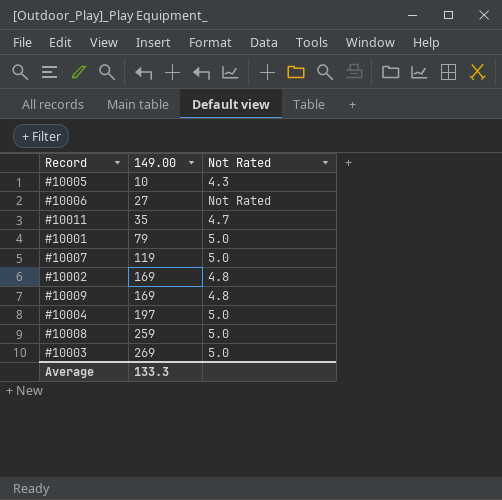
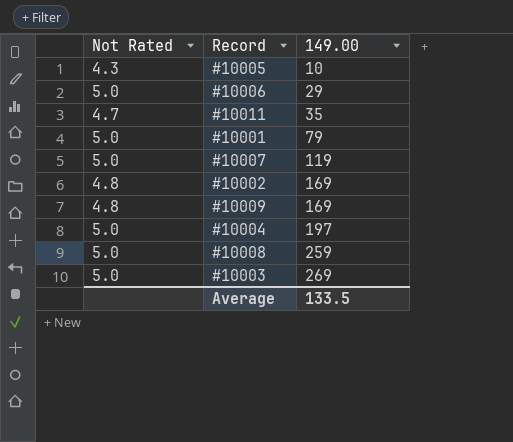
column Not Rated | position: 3 -> 1
#10006 | Not Rated: Not Rated -> 5.0
#10006 | 149.00: 27 -> 29
Average | 149.00: 133.3 -> 133.5

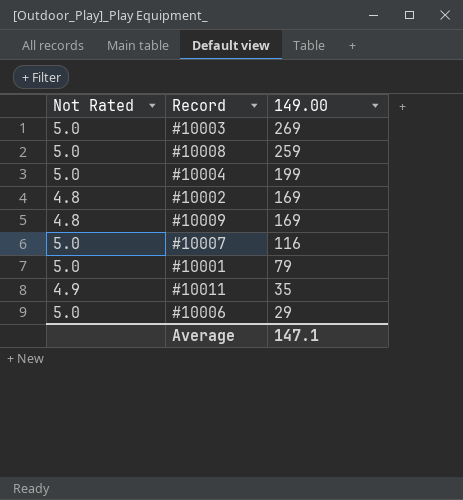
row order: 149.00 ascending -> 149.00 descending
row #10005: 4.3 | 10 -> none
#10004 | 149.00: 197 -> 199
#10007 | 149.00: 119 -> 116
#10011 | Not Rated: 4.7 -> 4.9
Average | 149.00: 133.5 -> 147.1

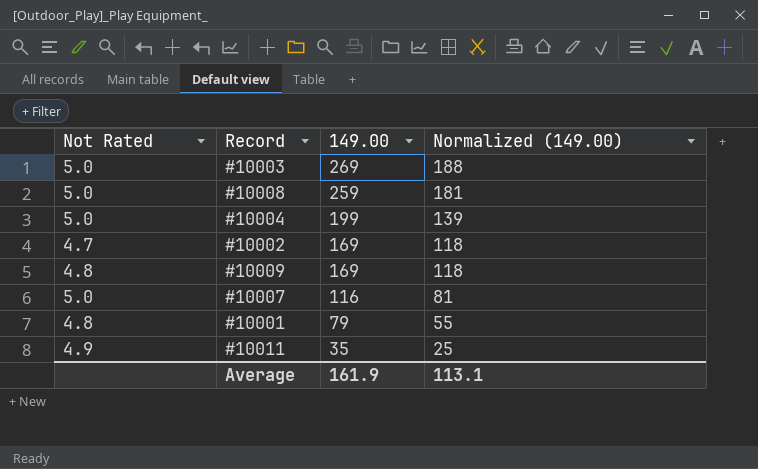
column Normalized (149.00) | formula: none -> [149.00] * 0.7
row #10006: 5.0 | 29 -> none
#10002 | Not Rated: 4.8 -> 4.7
#10001 | Not Rated: 5.0 -> 4.8
Average | 149.00: 147.1 -> 161.9

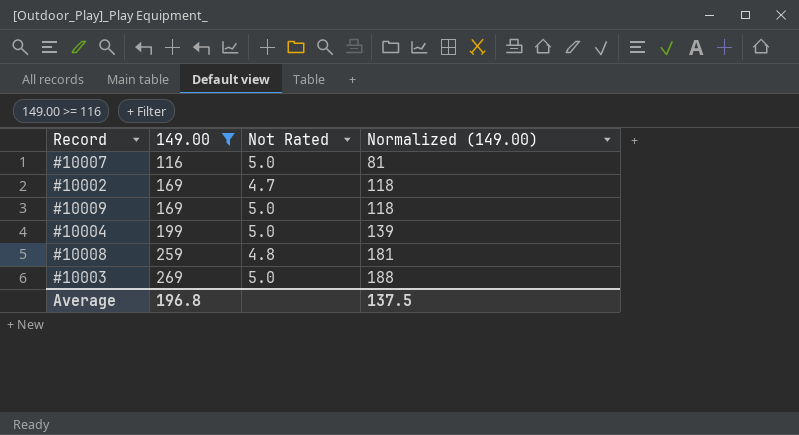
filter: none -> 149.00 >= 116
row order: 149.00 descending -> 149.00 ascending
column Not Rated | position: 1 -> 3
#10009 | Not Rated: 4.8 -> 5.0
#10008 | Not Rated: 5.0 -> 4.8
Average | 149.00: 161.9 -> 196.8
Average | Normalized (149.00): 113.1 -> 137.5

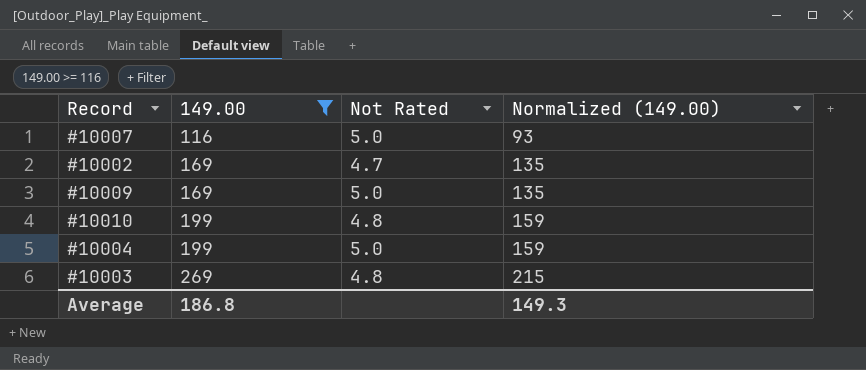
column Normalized (149.00) | formula: [149.00] * 0.7 -> [149.00] * 0.8
row #10008: 259 | 4.8 | 181 -> none
row #10010: none -> 199 | 4.8 | 159
#10003 | Not Rated: 5.0 -> 4.8
Average | 149.00: 196.8 -> 186.8
Average | Normalized (149.00): 137.5 -> 149.3

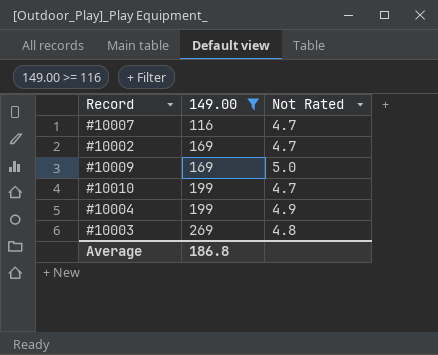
column Normalized (149.00) | formula: [149.00] * 0.8 -> none
#10007 | Not Rated: 5.0 -> 4.7
#10010 | Not Rated: 4.8 -> 4.7
#10004 | Not Rated: 5.0 -> 4.9

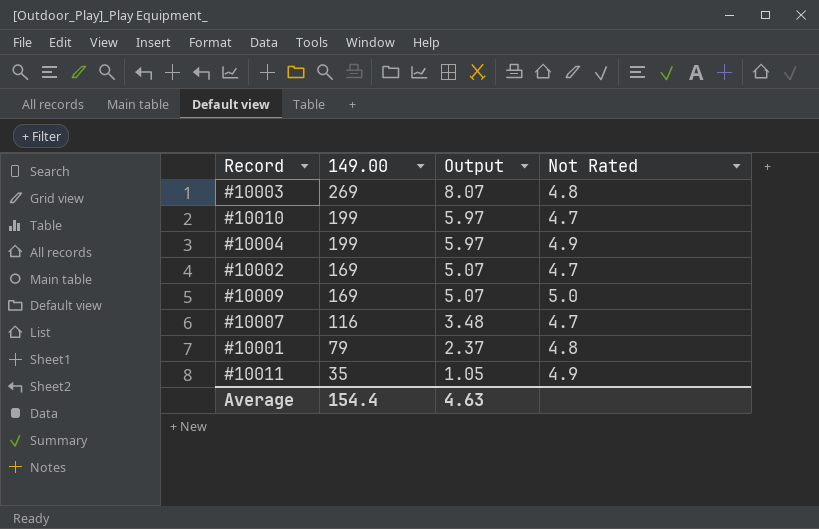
filter: 149.00 >= 116 -> none
row order: 149.00 ascending -> 149.00 descending
column Output | formula: none -> [149.00] * 0.03
Average | 149.00: 186.8 -> 154.4

